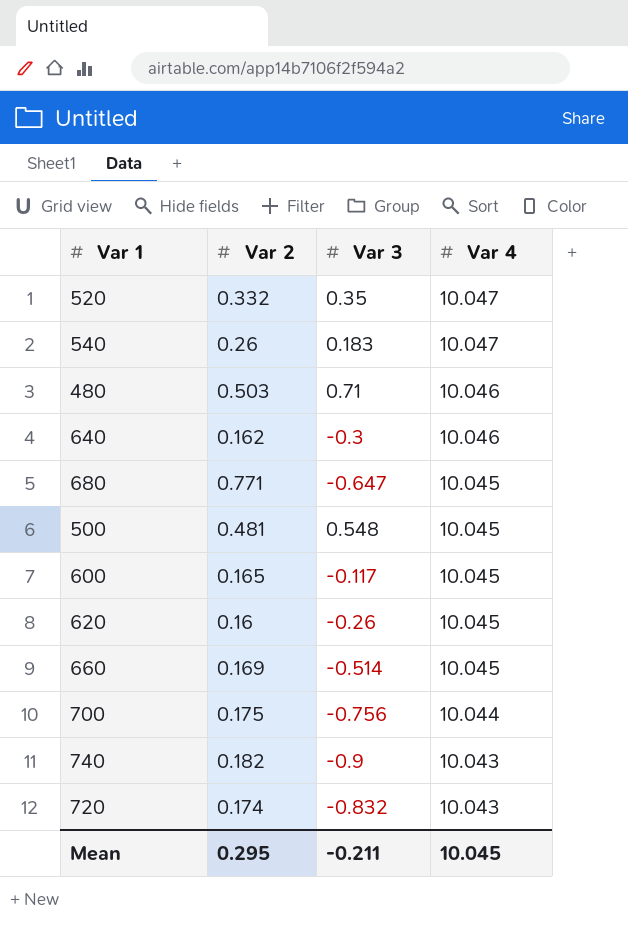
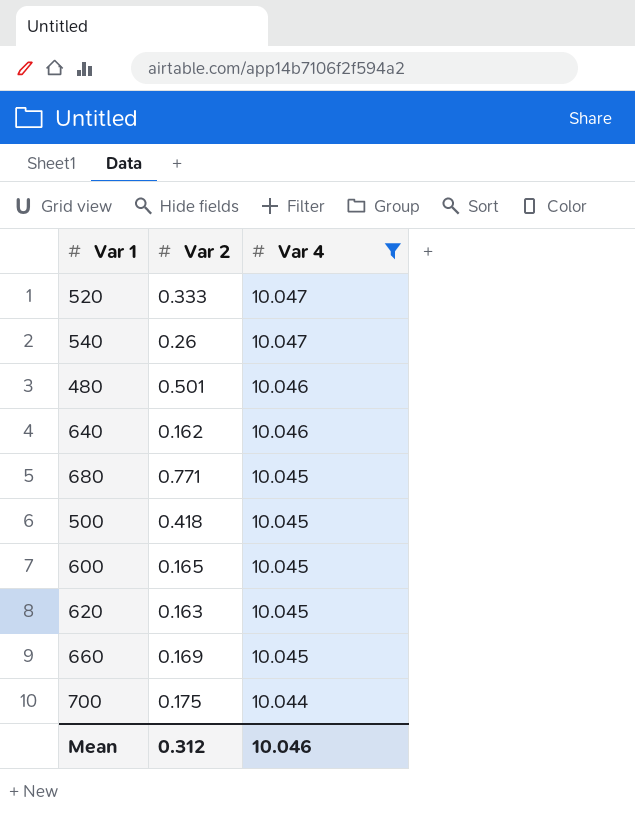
filter: none -> Var 4 != 10.043
column Var 3 | position: 3 -> none
520 | Var 2: 0.332 -> 0.333
480 | Var 2: 0.503 -> 0.501
500 | Var 2: 0.481 -> 0.418
620 | Var 2: 0.16 -> 0.163
Mean | Var 2: 0.295 -> 0.312
Mean | Var 4: 10.045 -> 10.046

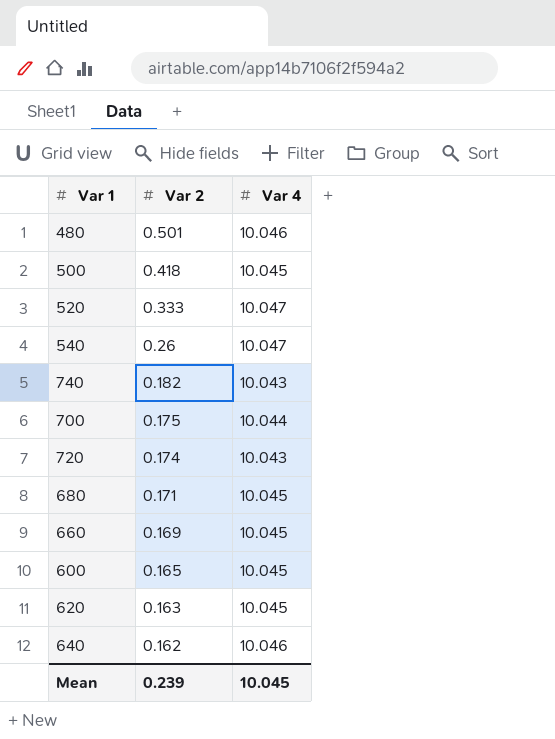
filter: Var 4 != 10.043 -> none
row order: Var 4 descending -> Var 2 descending
680 | Var 2: 0.771 -> 0.171
Mean | Var 2: 0.312 -> 0.239
Mean | Var 4: 10.046 -> 10.045

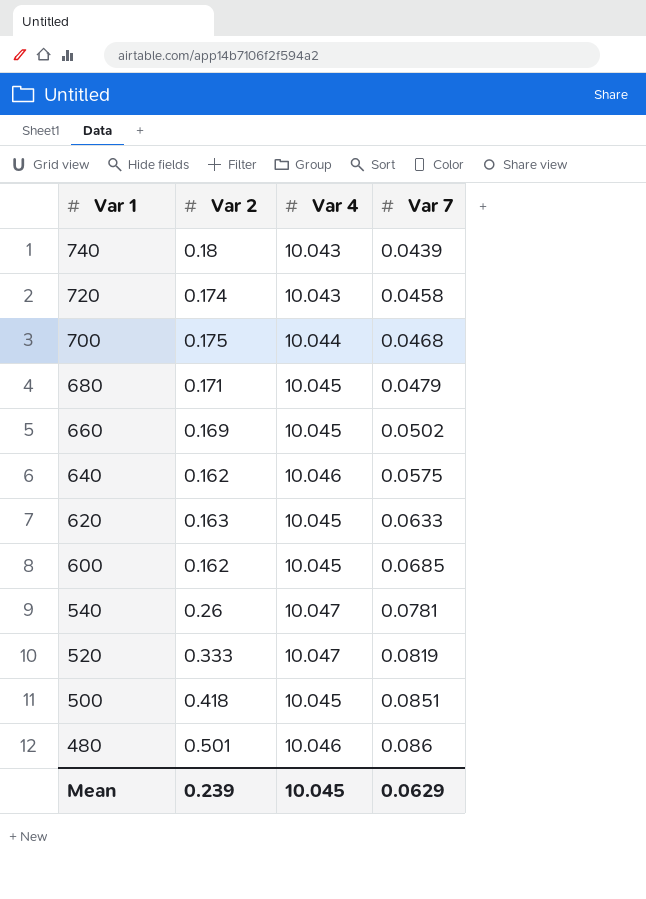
row order: Var 2 descending -> Var 1 descending
column Var 7 | position: none -> 4
740 | Var 2: 0.182 -> 0.18
600 | Var 2: 0.165 -> 0.162

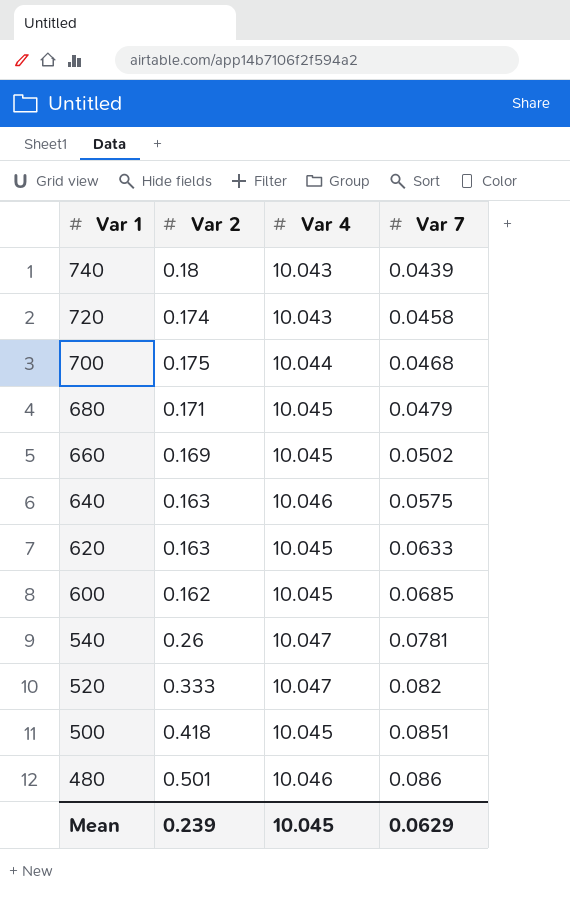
640 | Var 2: 0.162 -> 0.163
520 | Var 7: 0.0819 -> 0.082

